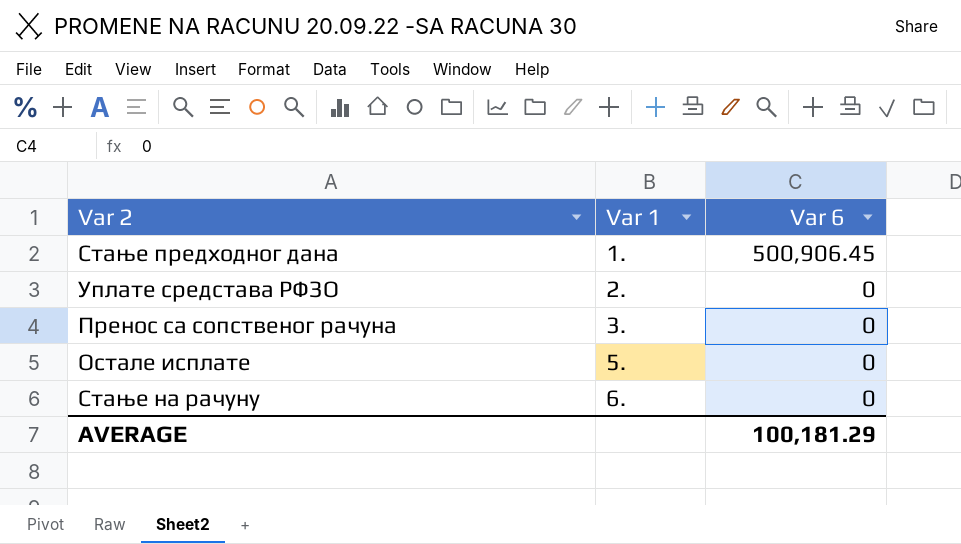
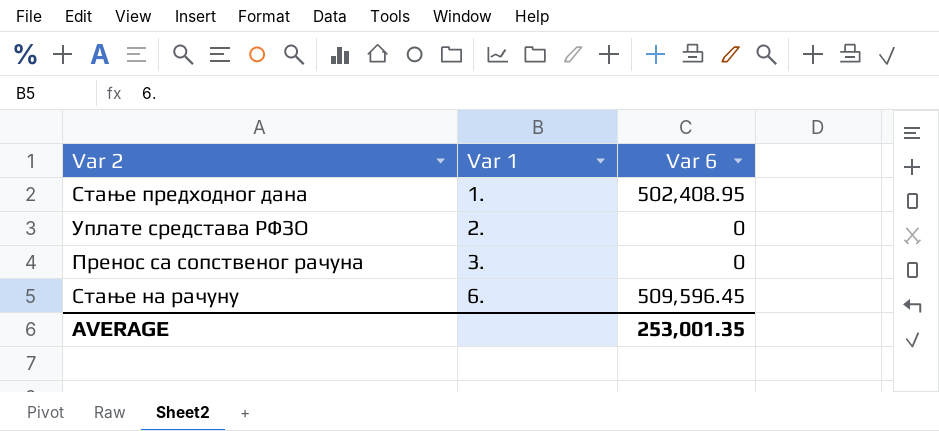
row Остале исплате: 5. | 0 -> none
Стање предходног дана | Var 6: 500,906.45 -> 502,408.95
Стање на рачуну | Var 6: 0 -> 509,596.45
AVERAGE | Var 6: 100,181.29 -> 253,001.35

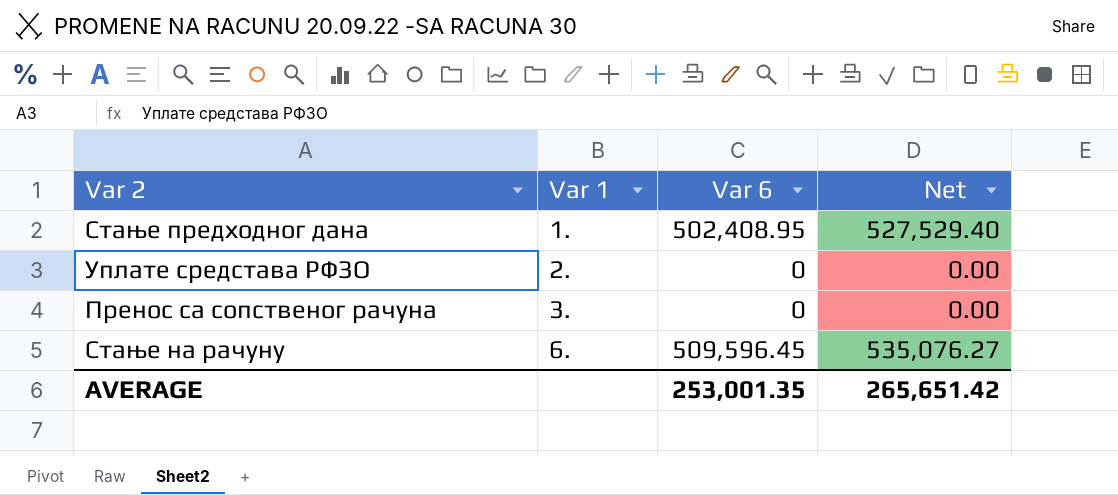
column Net | formula: none -> [Var 6] * 1.05

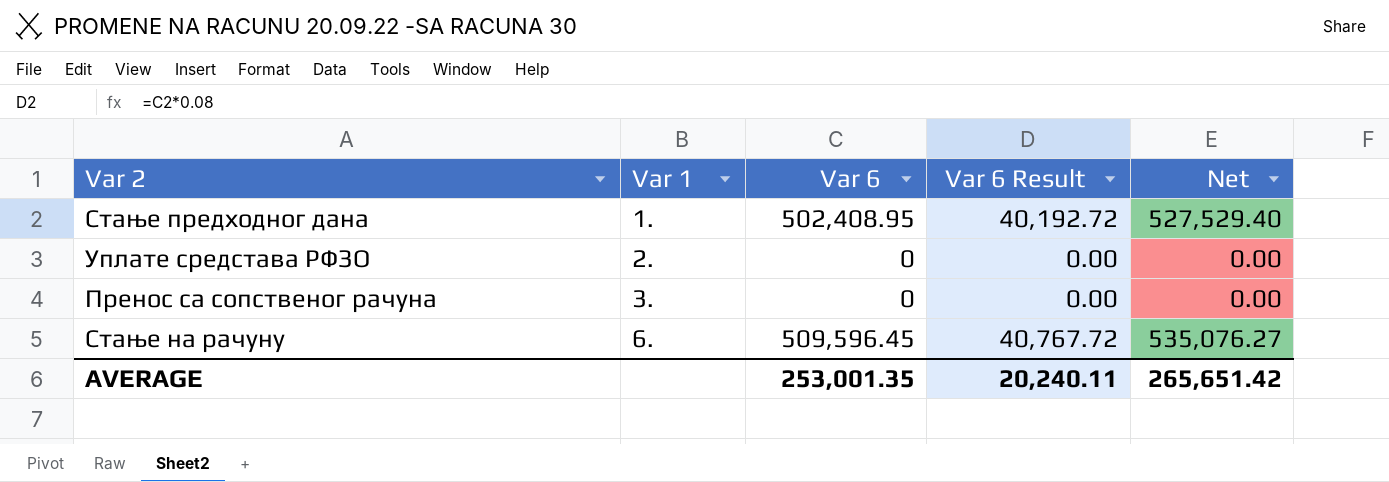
column Var 6 Result | formula: none -> [Var 6] * 0.08

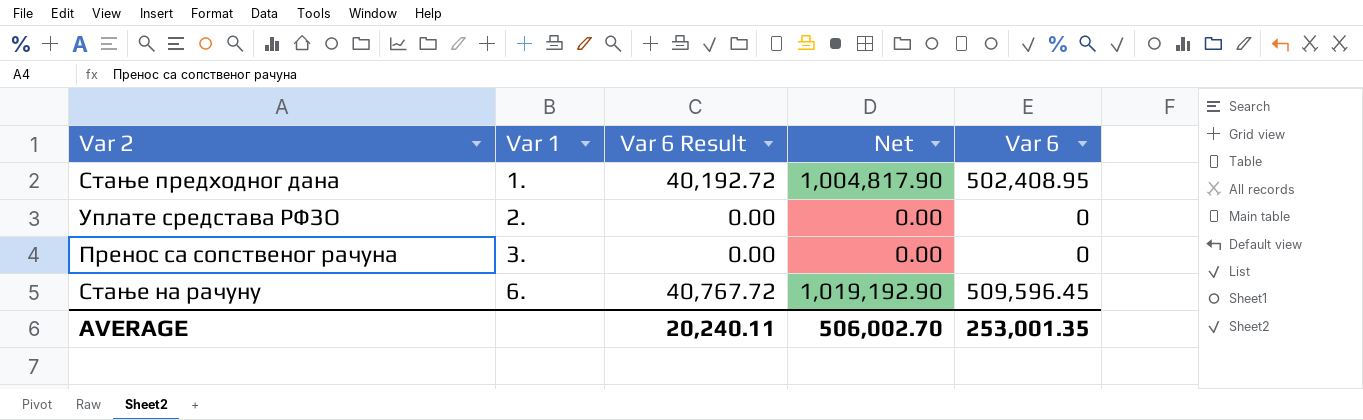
column Net | formula: [Var 6] * 1.05 -> [Var 6] * 2
column Var 6 | position: 3 -> 5
AVERAGE | Net: 265,651.42 -> 506,002.70

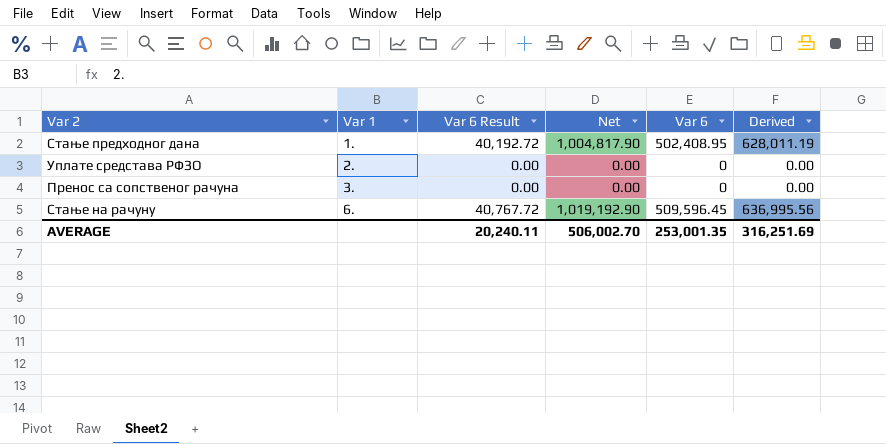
column Derived | formula: none -> [Var 6] * 1.25

